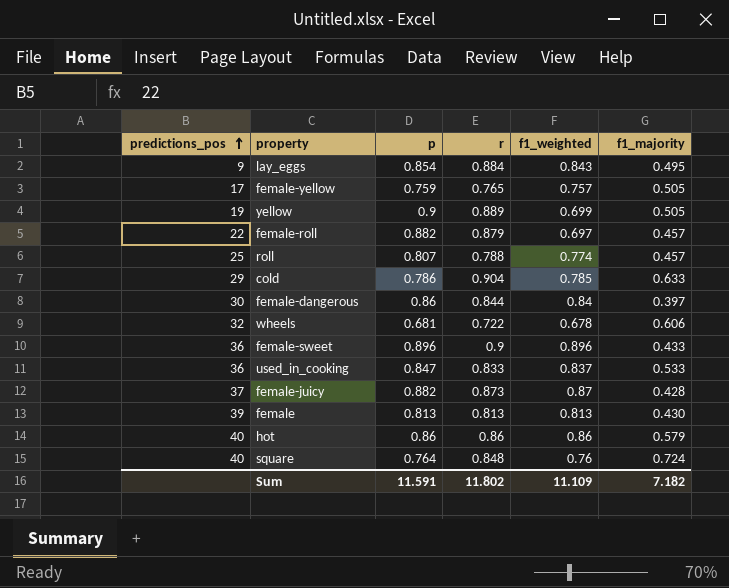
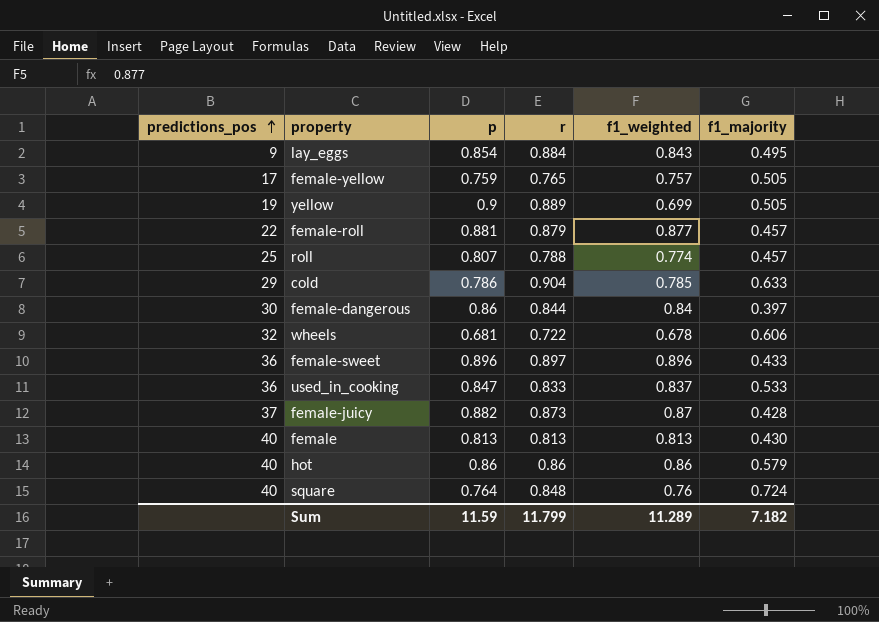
female-roll | p: 0.882 -> 0.881
female-roll | f1_weighted: 0.697 -> 0.877
female-sweet | r: 0.9 -> 0.897
female | predictions_pos: 39 -> 40
Sum | p: 11.591 -> 11.59
Sum | r: 11.802 -> 11.799
Sum | f1_weighted: 11.109 -> 11.289

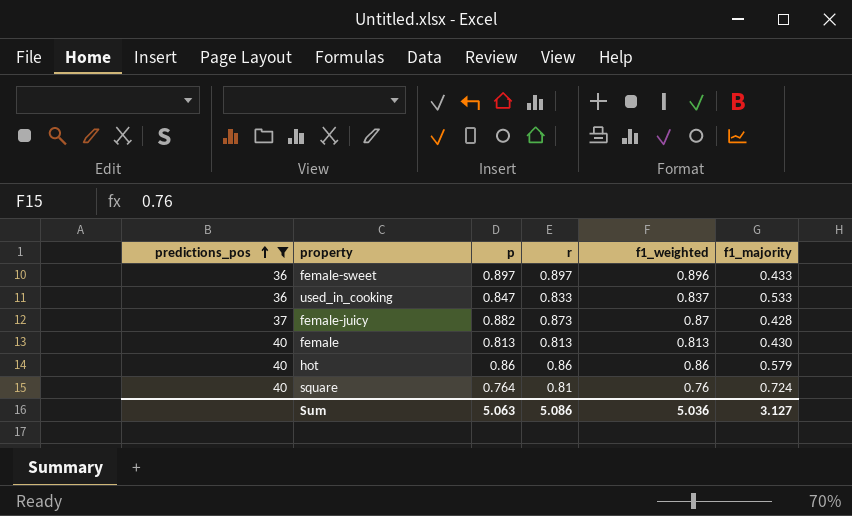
filter: none -> predictions_pos >= 36
female-sweet | p: 0.896 -> 0.897
square | r: 0.848 -> 0.81
Sum | p: 11.59 -> 5.063
Sum | r: 11.799 -> 5.086
Sum | f1_weighted: 11.289 -> 5.036
Sum | f1_majority: 7.182 -> 3.127

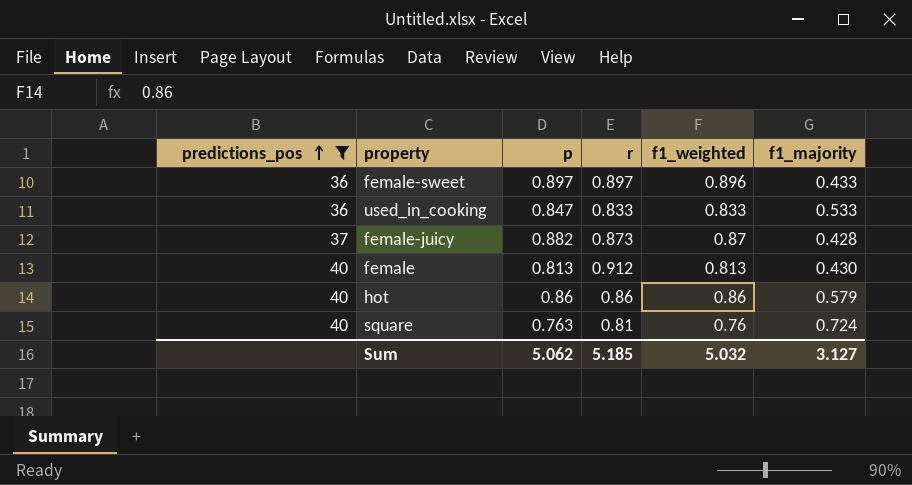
used_in_cooking | f1_weighted: 0.837 -> 0.833
female | r: 0.813 -> 0.912
square | p: 0.764 -> 0.763
Sum | p: 5.063 -> 5.062
Sum | r: 5.086 -> 5.185
Sum | f1_weighted: 5.036 -> 5.032

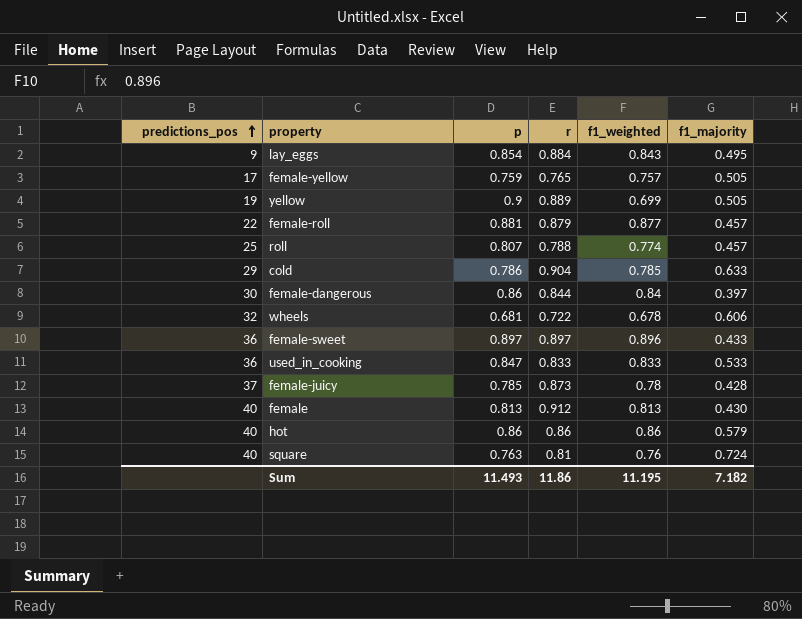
filter: predictions_pos >= 36 -> none
female-juicy | p: 0.882 -> 0.785
female-juicy | f1_weighted: 0.87 -> 0.78
Sum | p: 5.062 -> 11.493
Sum | r: 5.185 -> 11.86
Sum | f1_weighted: 5.032 -> 11.195
Sum | f1_majority: 3.127 -> 7.182

